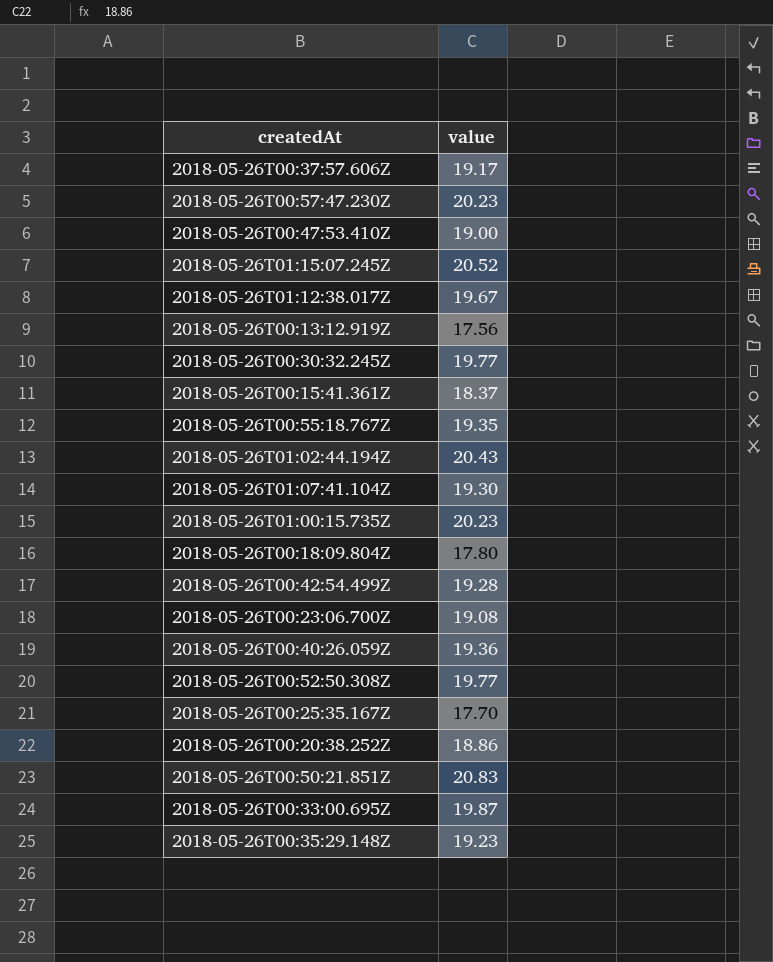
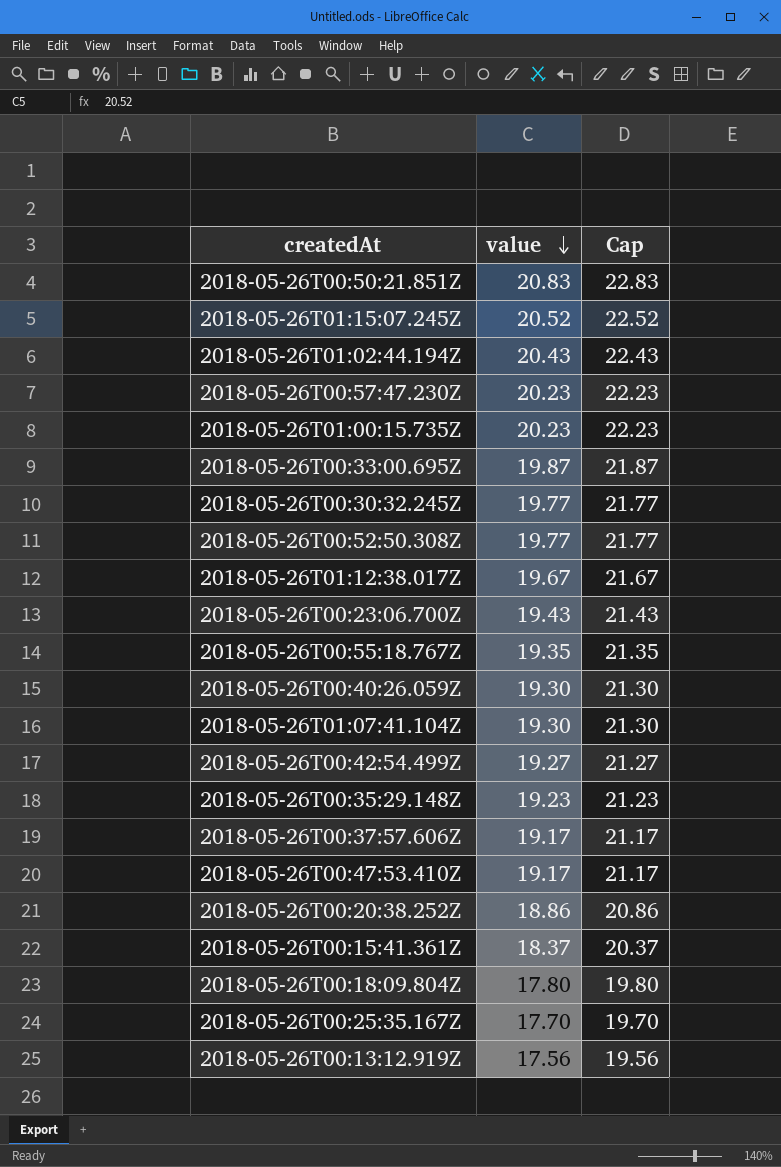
row order: none -> value descending
column Cap | formula: none -> [value] + 2
2018-05-26T00:23:06.700Z | value: 19.08 -> 19.43
2018-05-26T00:40:26.059Z | value: 19.36 -> 19.30
2018-05-26T00:42:54.499Z | value: 19.28 -> 19.27
2018-05-26T00:47:53.410Z | value: 19.00 -> 19.17

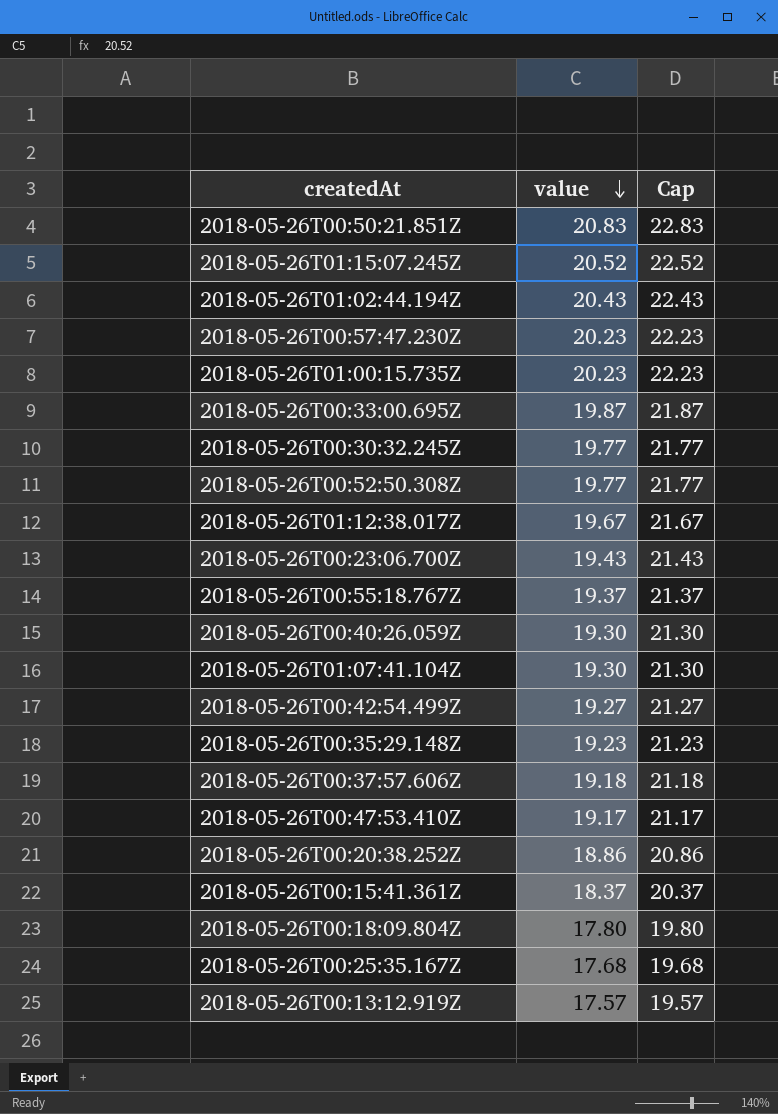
2018-05-26T00:55:18.767Z | value: 19.35 -> 19.37
2018-05-26T00:55:18.767Z | Cap: 21.35 -> 21.37
2018-05-26T00:37:57.606Z | value: 19.17 -> 19.18
2018-05-26T00:37:57.606Z | Cap: 21.17 -> 21.18
2018-05-26T00:25:35.167Z | value: 17.70 -> 17.68
2018-05-26T00:25:35.167Z | Cap: 19.70 -> 19.68
2018-05-26T00:13:12.919Z | value: 17.56 -> 17.57
2018-05-26T00:13:12.919Z | Cap: 19.56 -> 19.57

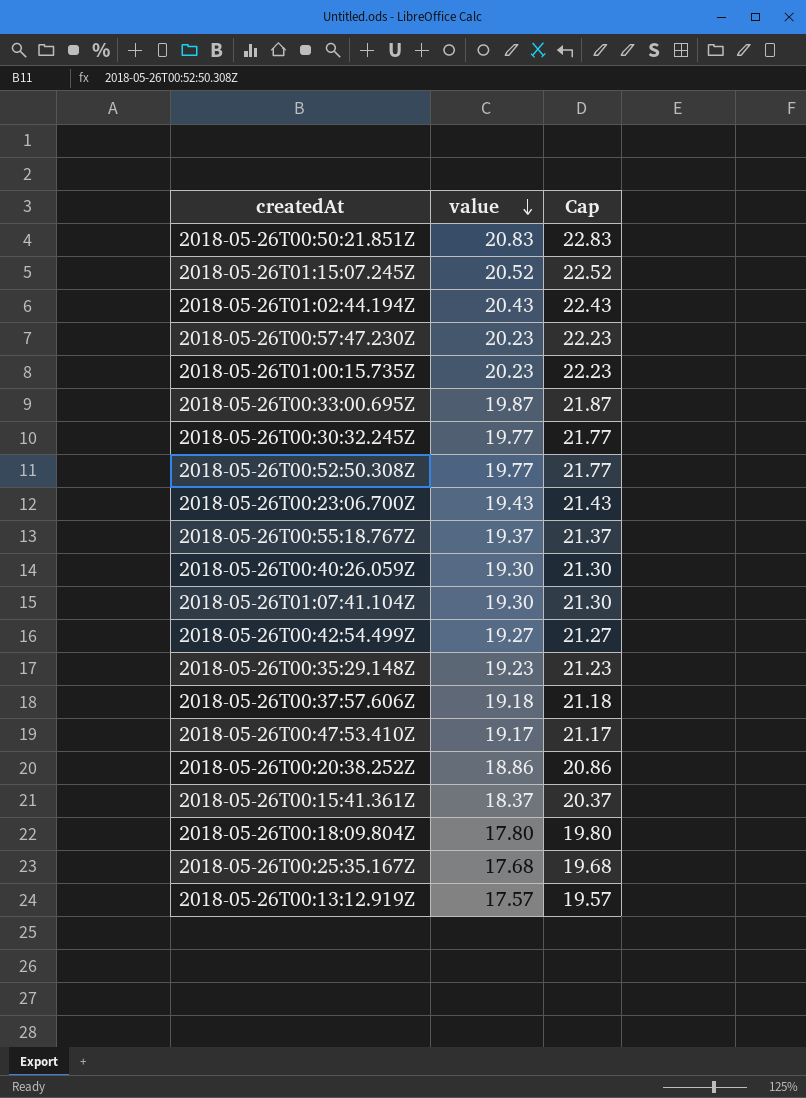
row 2018-05-26T01:12:38.017Z: 19.67 | 21.67 -> none

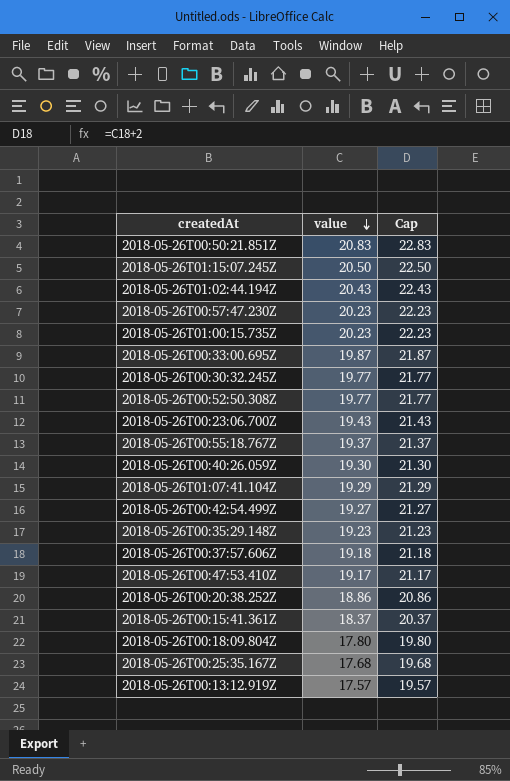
2018-05-26T01:15:07.245Z | value: 20.52 -> 20.50
2018-05-26T01:15:07.245Z | Cap: 22.52 -> 22.50
2018-05-26T01:07:41.104Z | value: 19.30 -> 19.29
2018-05-26T01:07:41.104Z | Cap: 21.30 -> 21.29

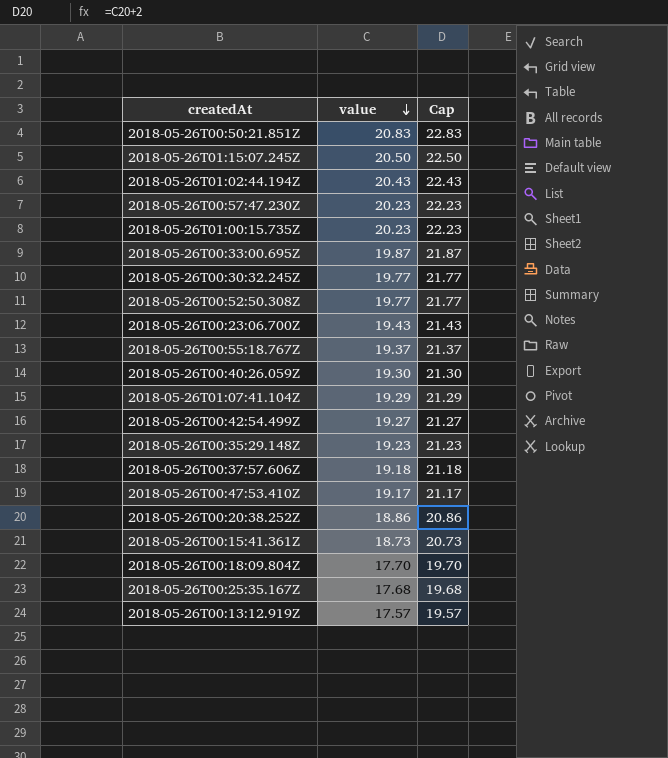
2018-05-26T00:15:41.361Z | value: 18.37 -> 18.73
2018-05-26T00:15:41.361Z | Cap: 20.37 -> 20.73
2018-05-26T00:18:09.804Z | value: 17.80 -> 17.70
2018-05-26T00:18:09.804Z | Cap: 19.80 -> 19.70

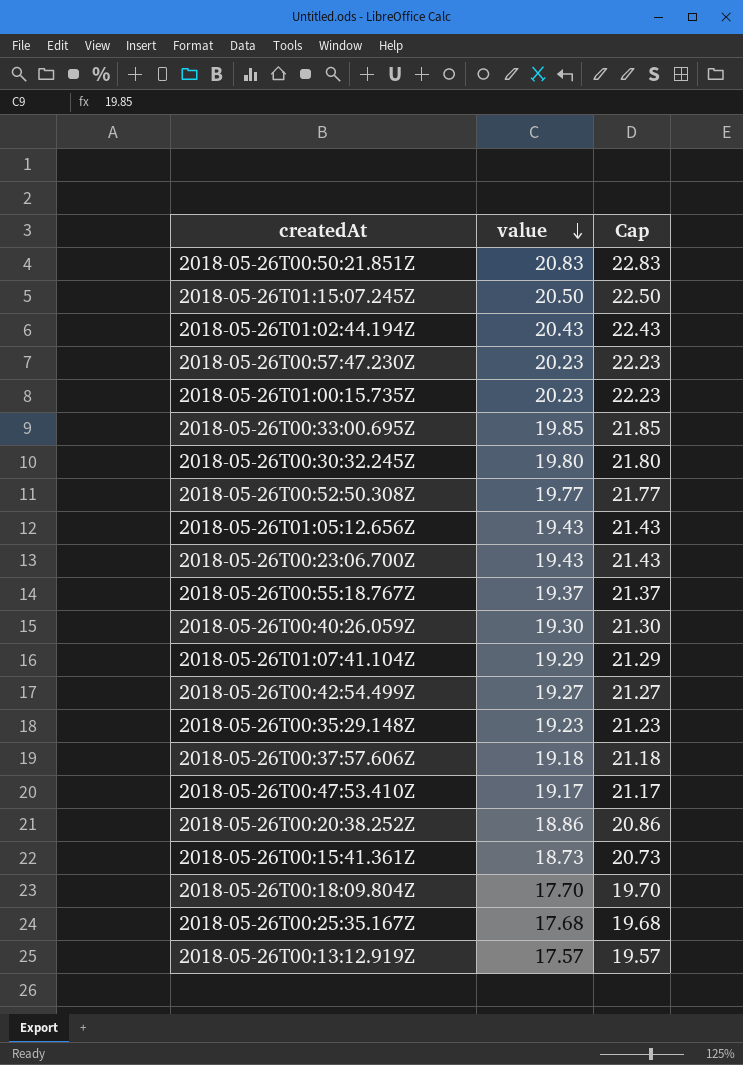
2018-05-26T00:33:00.695Z | value: 19.87 -> 19.85
2018-05-26T00:33:00.695Z | Cap: 21.87 -> 21.85
2018-05-26T00:30:32.245Z | value: 19.77 -> 19.80
2018-05-26T00:30:32.245Z | Cap: 21.77 -> 21.80
row 2018-05-26T01:05:12.656Z: none -> 19.43 | 21.43

